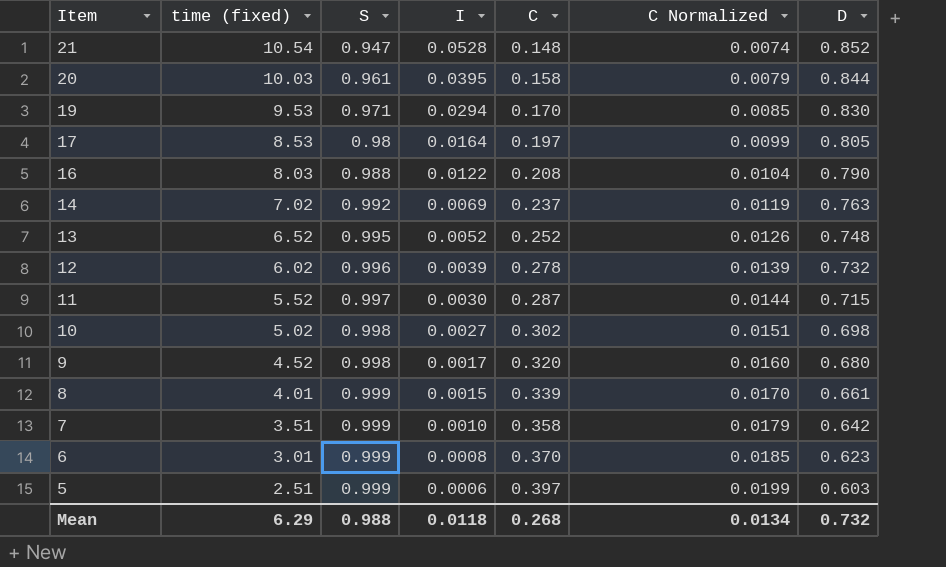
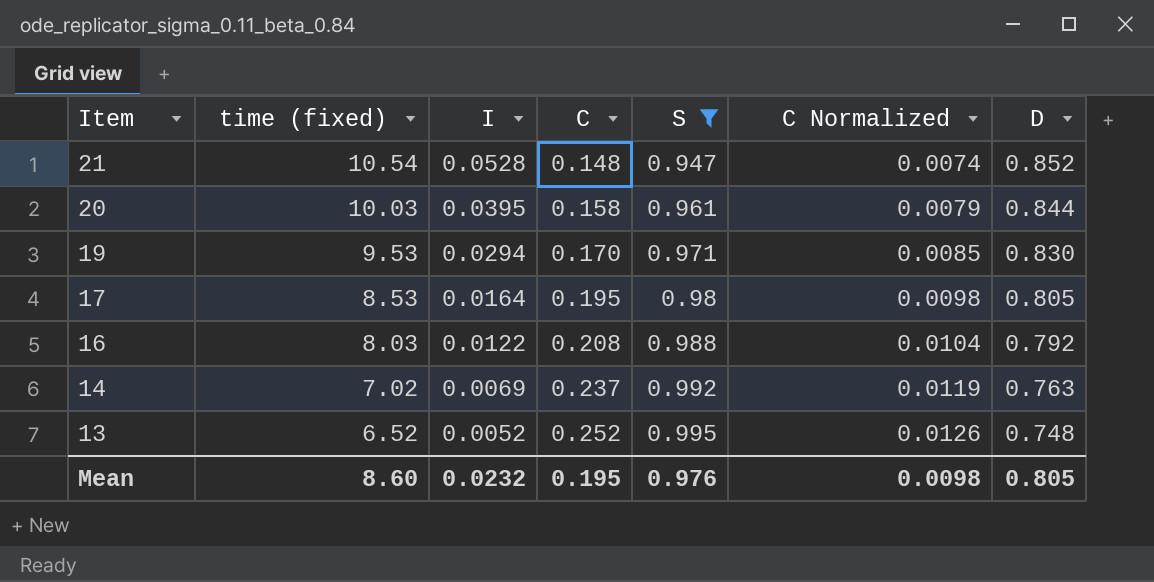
filter: none -> S <= 0.995
column S | position: 3 -> 5
17 | C: 0.197 -> 0.195
17 | C Normalized: 0.0099 -> 0.0098
16 | D: 0.790 -> 0.792
Mean | time (fixed): 6.29 -> 8.60
Mean | I: 0.0118 -> 0.0232
Mean | C: 0.268 -> 0.195
Mean | S: 0.988 -> 0.976
Mean | C Normalized: 0.0134 -> 0.0098
Mean | D: 0.732 -> 0.805

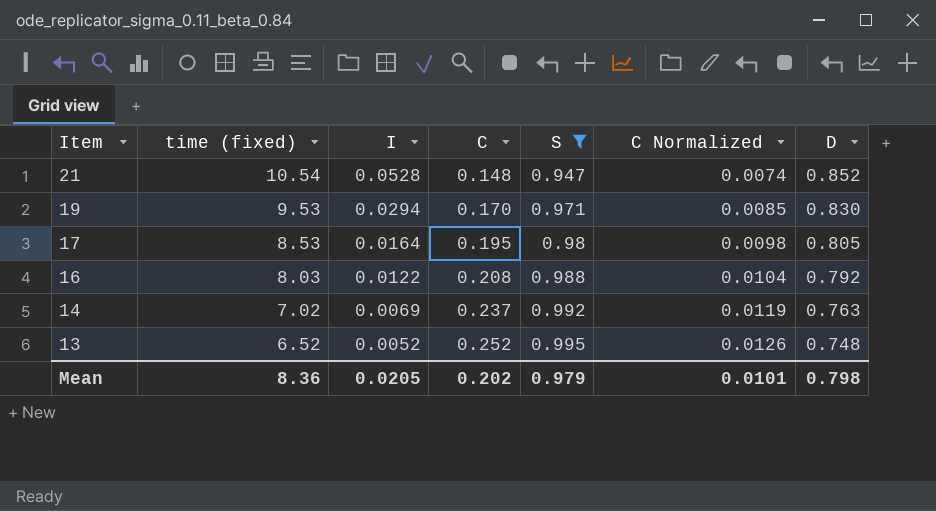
row 20: 10.03 | 0.0395 | 0.158 | 0.961 | 0.0079 | 0.844 -> none
Mean | time (fixed): 8.60 -> 8.36
Mean | I: 0.0232 -> 0.0205
Mean | C: 0.195 -> 0.202
Mean | S: 0.976 -> 0.979
Mean | C Normalized: 0.0098 -> 0.0101
Mean | D: 0.805 -> 0.798

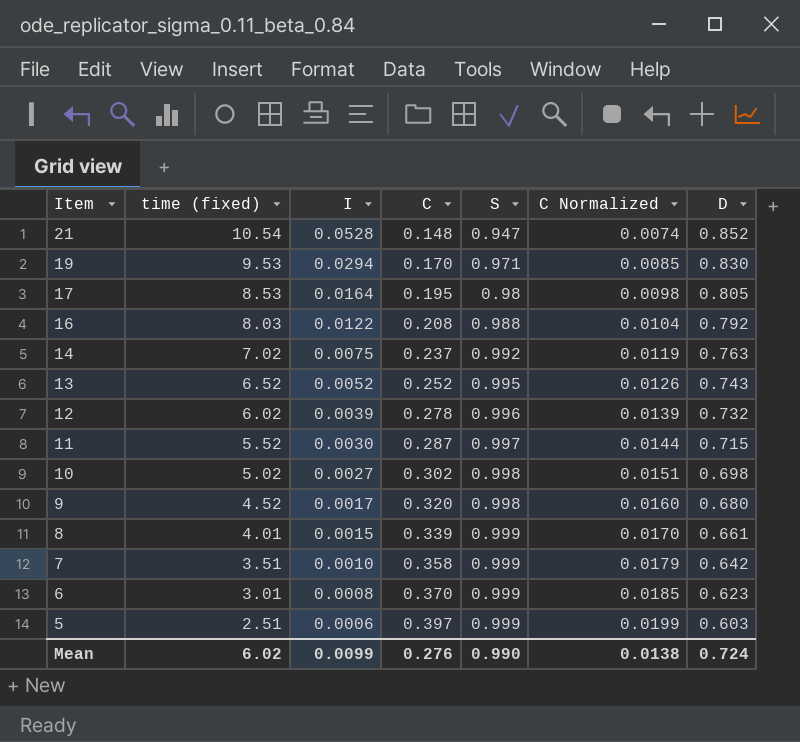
filter: S <= 0.995 -> none
14 | I: 0.0069 -> 0.0075
13 | D: 0.748 -> 0.743
Mean | time (fixed): 8.36 -> 6.02
Mean | I: 0.0205 -> 0.0099
Mean | C: 0.202 -> 0.276
Mean | S: 0.979 -> 0.990
Mean | C Normalized: 0.0101 -> 0.0138
Mean | D: 0.798 -> 0.724

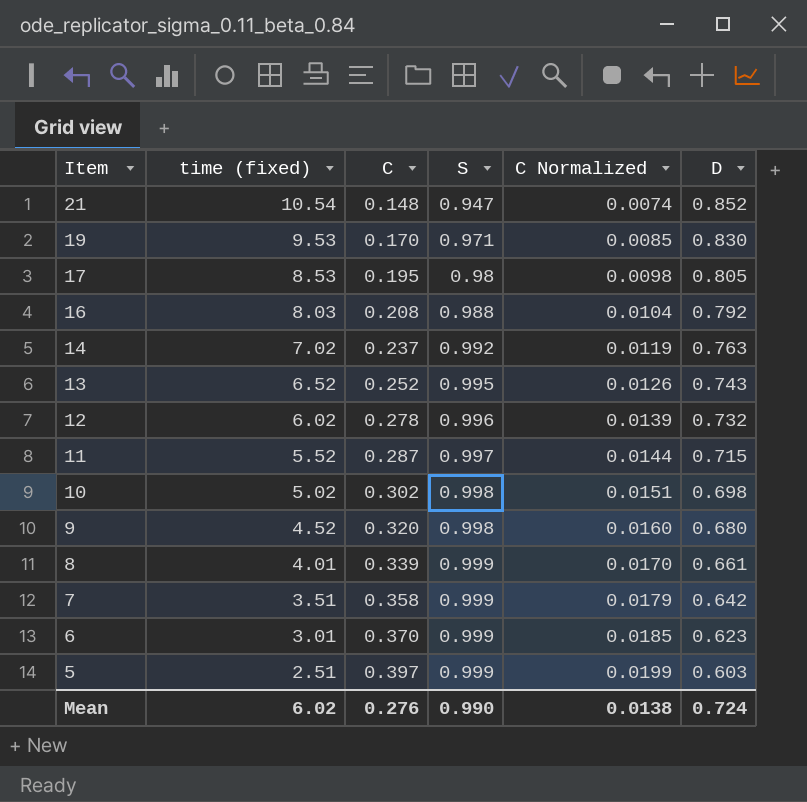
column I | position: 3 -> none

